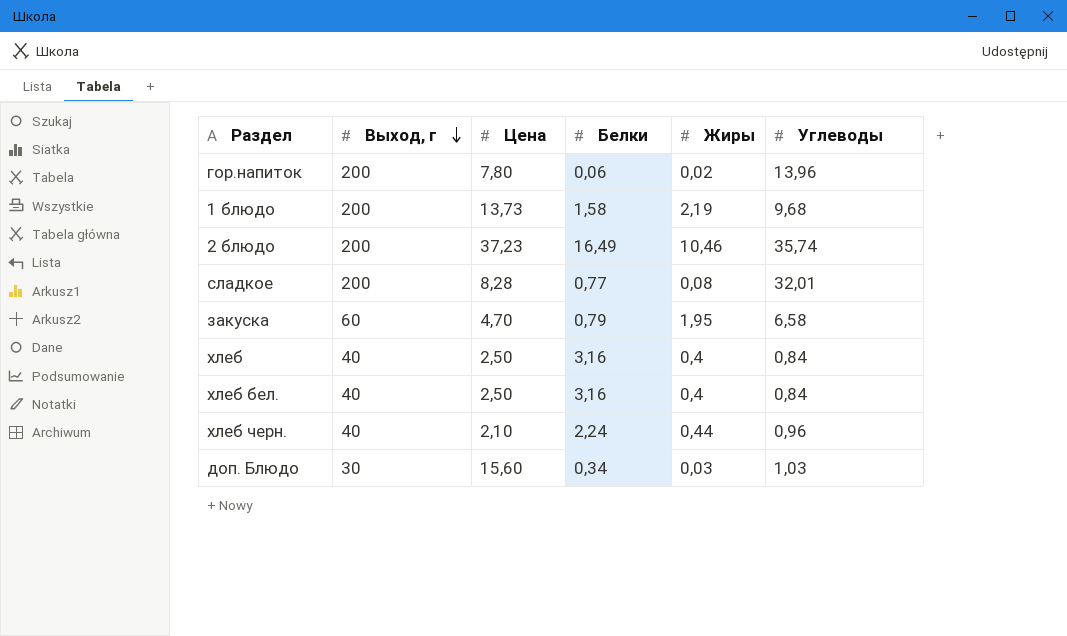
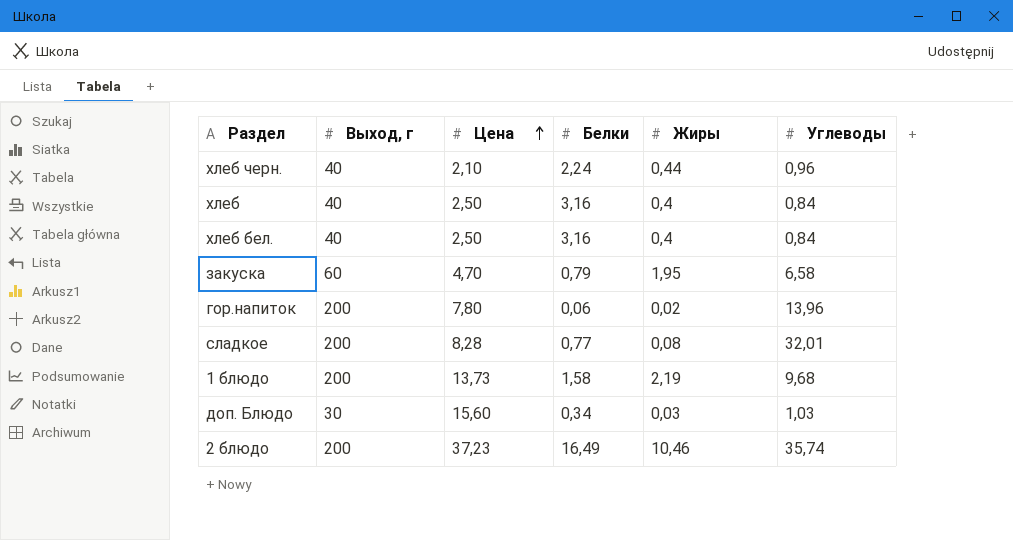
row order: Выход, г descending -> Цена ascending

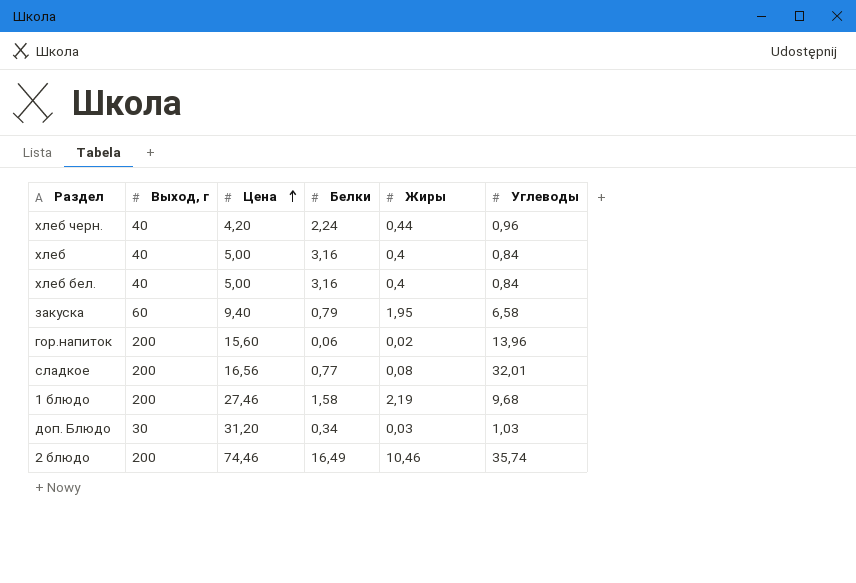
хлеб черн. | Цена: 2,10 -> 4,20
хлеб | Цена: 2,50 -> 5,00
хлеб бел. | Цена: 2,50 -> 5,00
закуска | Цена: 4,70 -> 9,40
гор.напиток | Цена: 7,80 -> 15,60
сладкое | Цена: 8,28 -> 16,56
1 блюдо | Цена: 13,73 -> 27,46
доп. Блюдо | Цена: 15,60 -> 31,20
2 блюдо | Цена: 37,23 -> 74,46

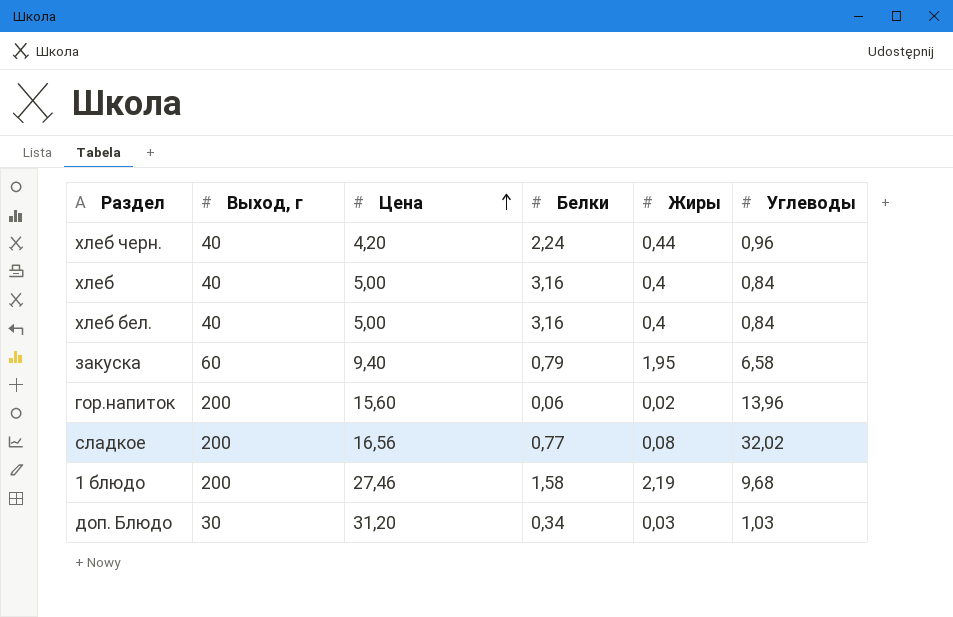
row 2 блюдо: 200 | 74,46 | 16,49 | 10,46 | 35,74 -> none
сладкое | Углеводы: 32,01 -> 32,02

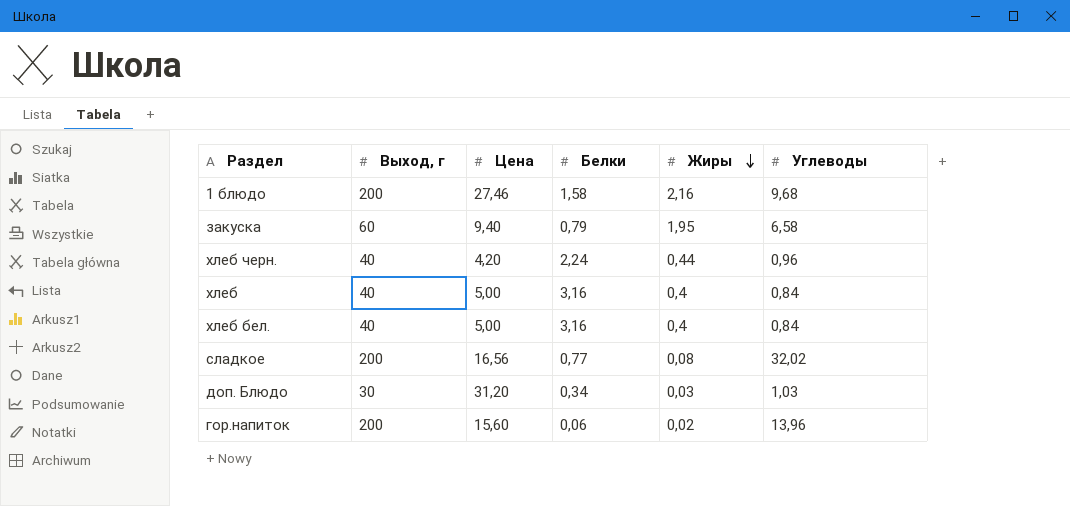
row order: Цена ascending -> Жиры descending
1 блюдо | Жиры: 2,19 -> 2,16

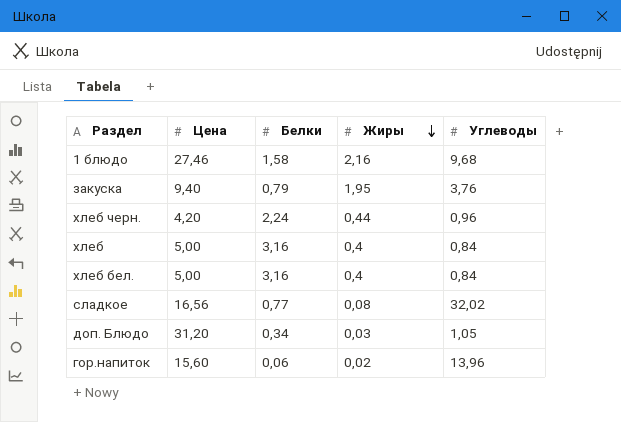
column Выход, г | position: 2 -> none
закуска | Углеводы: 6,58 -> 3,76
доп. Блюдо | Углеводы: 1,03 -> 1,05

